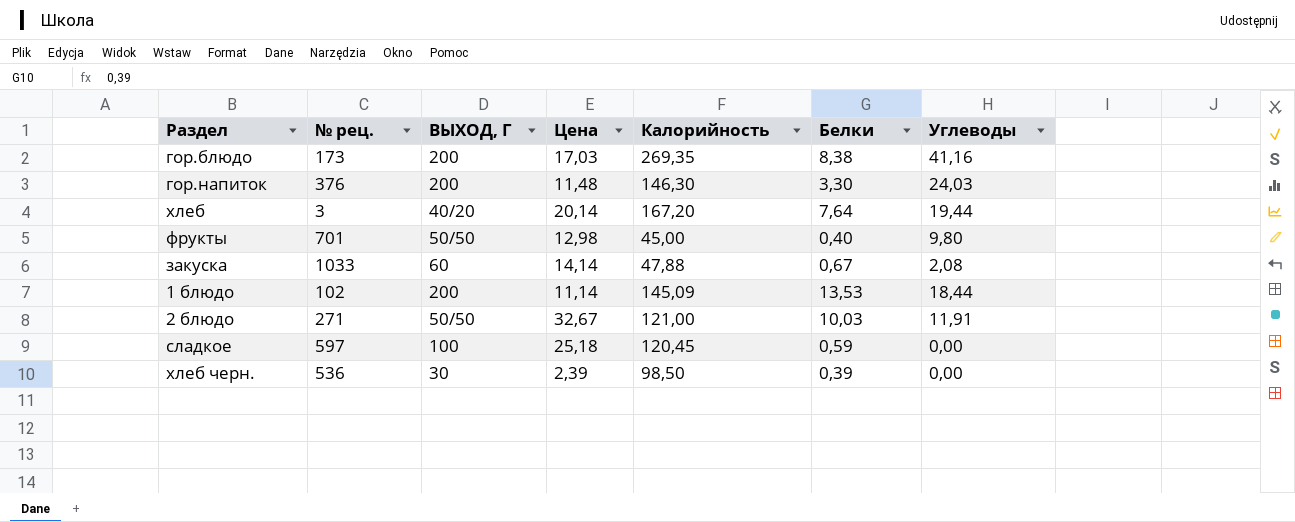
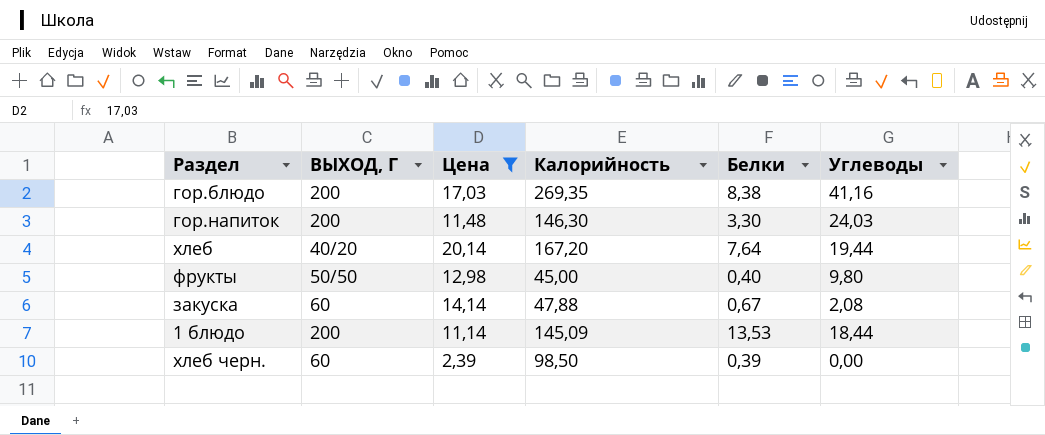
filter: none -> Цена <= 20,14
column № рец. | position: 2 -> none
хлеб черн. | ВЫХОД, Г: 30 -> 60

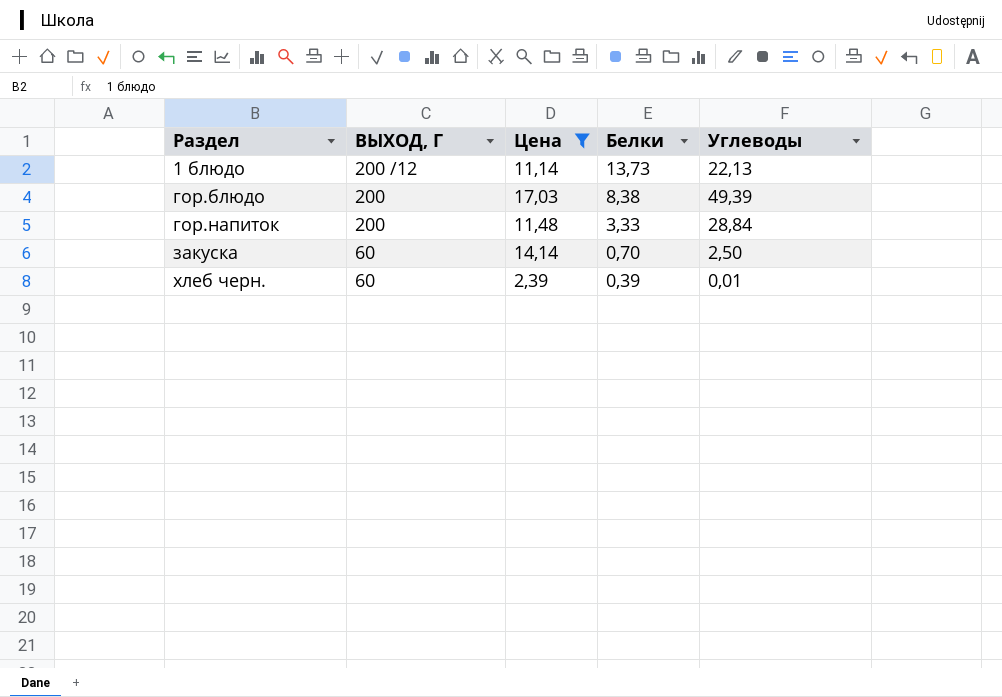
row order: none -> Раздел ascending
column Калорийность | position: 4 -> none
row хлеб: 40/20 | 20,14 | 167,20 | 7,64 | 19,44 -> none
row фрукты: 50/50 | 12,98 | 45,00 | 0,40 | 9,80 -> none
1 блюдо | ВЫХОД, Г: 200 -> 200 /12
1 блюдо | Белки: 13,53 -> 13,73
1 блюдо | Углеводы: 18,44 -> 22,13
гор.блюдо | Углеводы: 41,16 -> 49,39
гор.напиток | Белки: 3,30 -> 3,33
гор.напиток | Углеводы: 24,03 -> 28,84
закуска | Белки: 0,67 -> 0,70
закуска | Углеводы: 2,08 -> 2,50
хлеб черн. | Углеводы: 0,00 -> 0,01

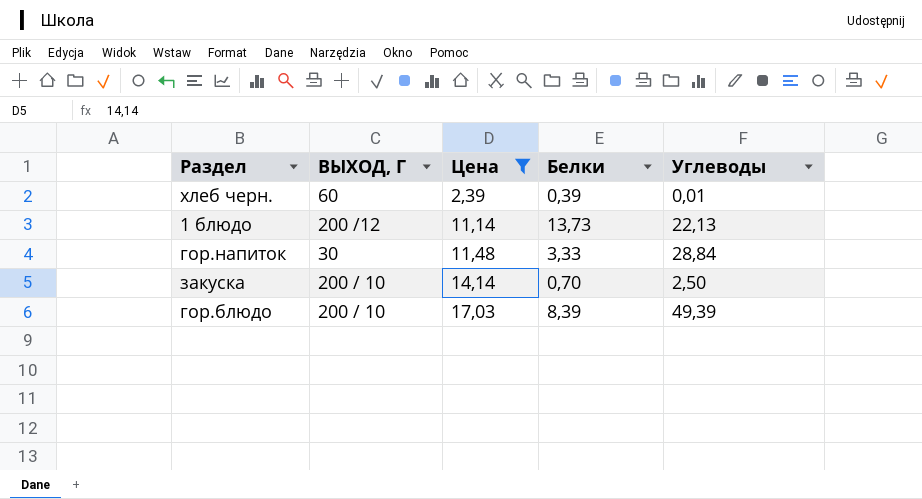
row order: Раздел ascending -> Цена ascending
гор.напиток | ВЫХОД, Г: 200 -> 30
закуска | ВЫХОД, Г: 60 -> 200 / 10
гор.блюдо | ВЫХОД, Г: 200 -> 200 / 10
гор.блюдо | Белки: 8,38 -> 8,39

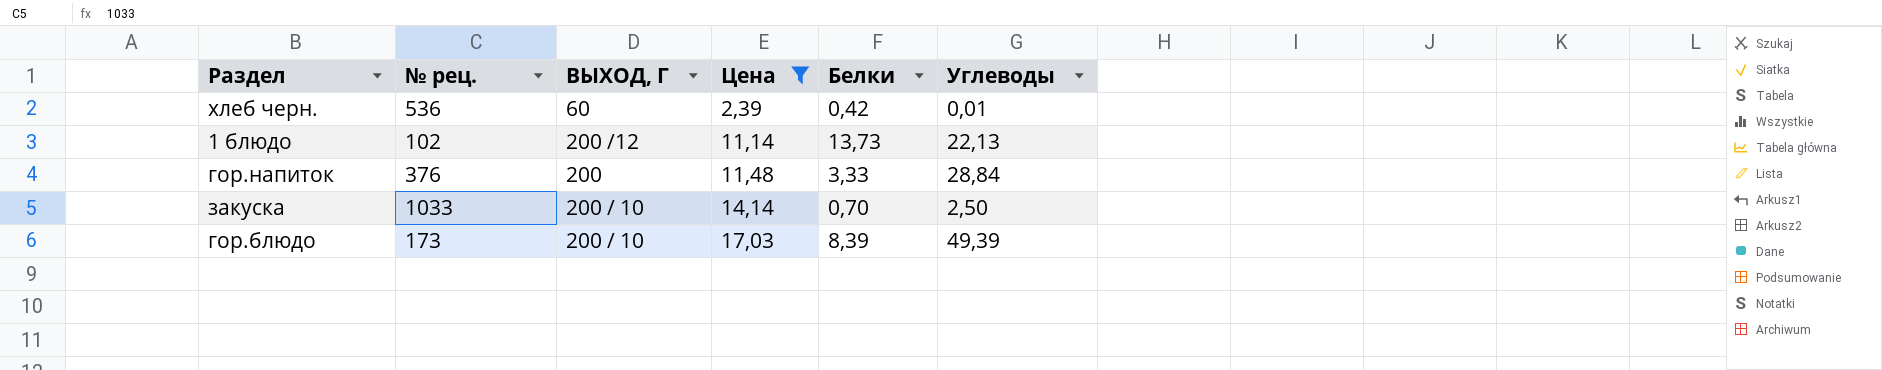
column № рец. | position: none -> 2
хлеб черн. | Белки: 0,39 -> 0,42
гор.напиток | ВЫХОД, Г: 30 -> 200

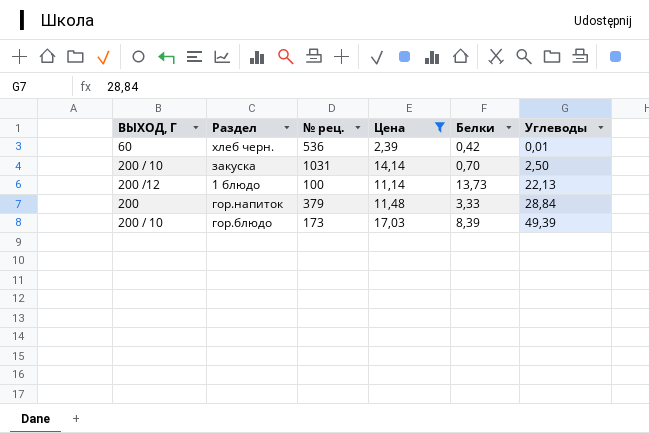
row order: Цена ascending -> Углеводы ascending
column ВЫХОД, Г | position: 3 -> 1
закуска | № рец.: 1033 -> 1031
1 блюдо | № рец.: 102 -> 100
гор.напиток | № рец.: 376 -> 379

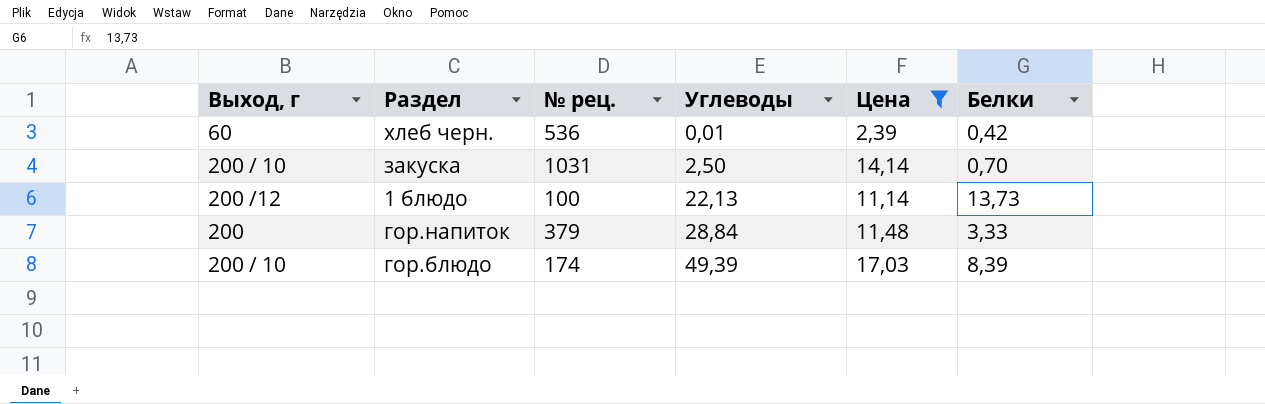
column name: ВЫХОД, Г -> Выход, г
column Углеводы | position: 6 -> 4
гор.блюдо | № рец.: 173 -> 174

